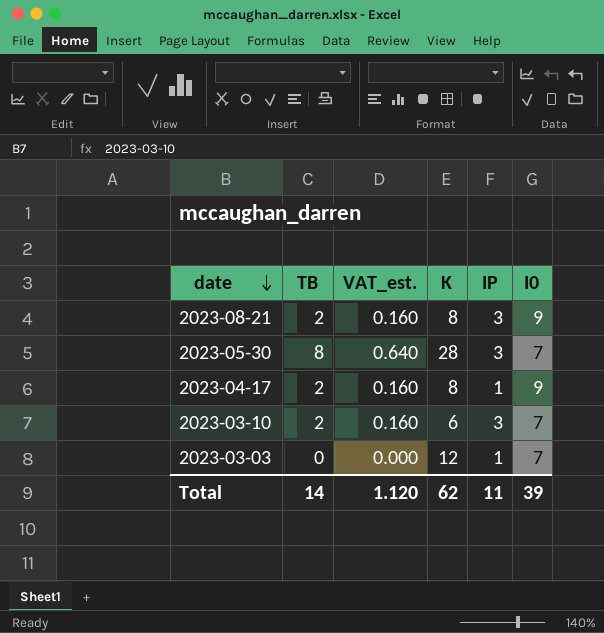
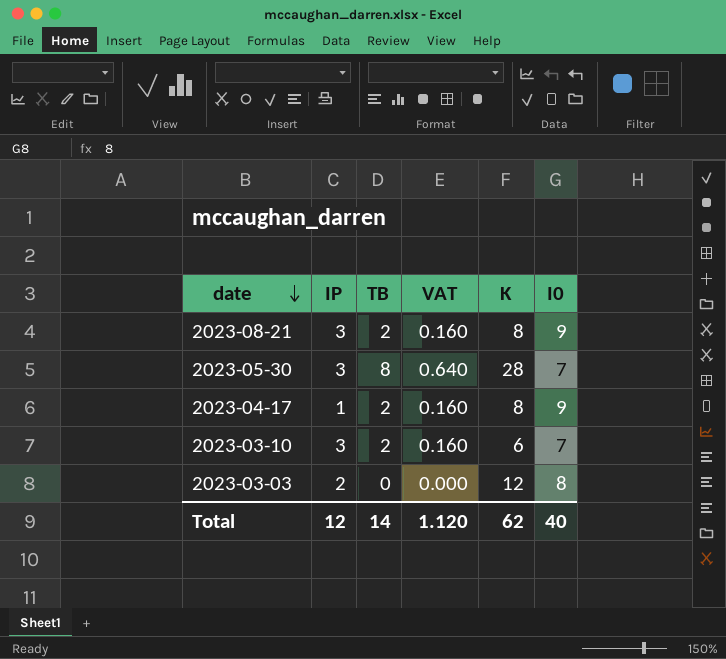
column IP | position: 5 -> 2
column name: VAT_est. -> VAT
2023-03-03 | IP: 1 -> 2
2023-03-03 | I0: 7 -> 8
Total | IP: 11 -> 12
Total | I0: 39 -> 40

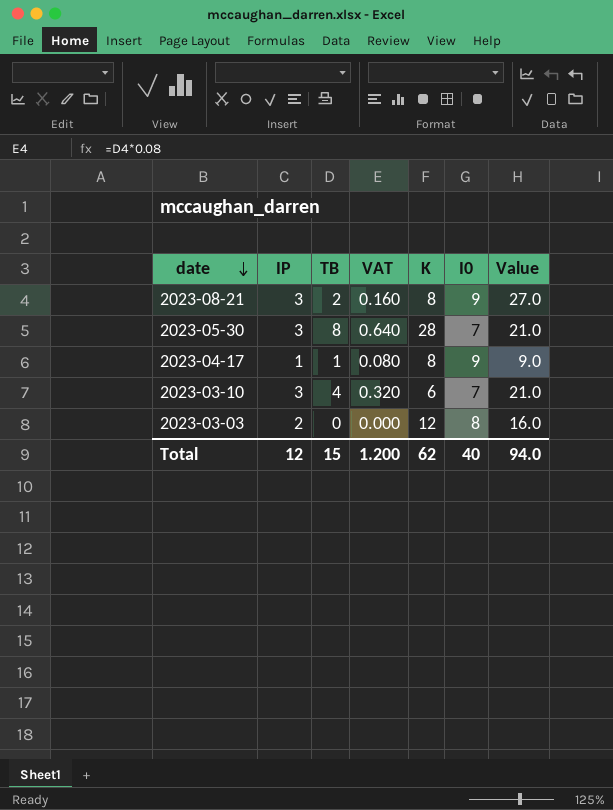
column Value | formula: none -> [IP] * [I0]
2023-04-17 | TB: 2 -> 1
2023-04-17 | VAT: 0.160 -> 0.080
2023-03-10 | TB: 2 -> 4
2023-03-10 | VAT: 0.160 -> 0.320
Total | TB: 14 -> 15
Total | VAT: 1.120 -> 1.200

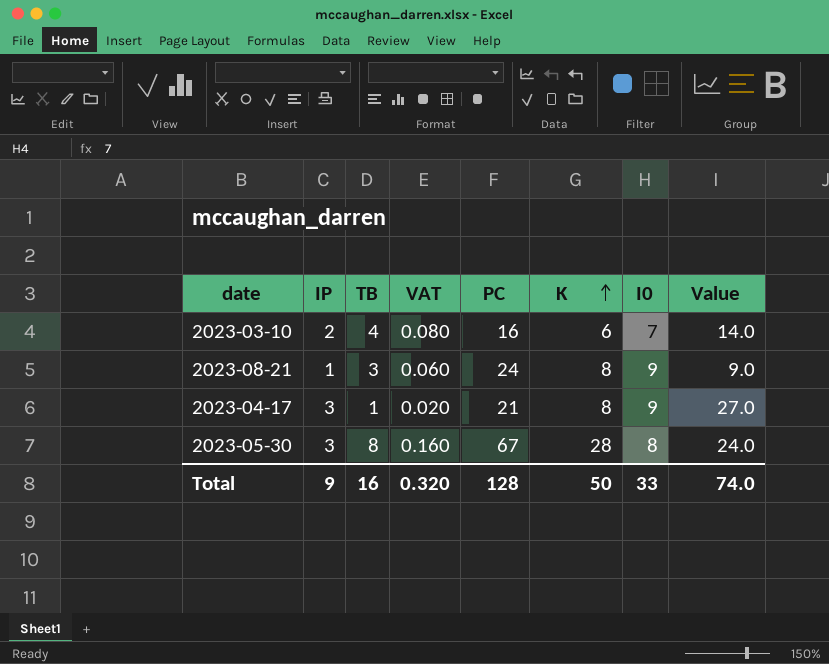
row order: date descending -> K ascending
column VAT | formula: [TB] * 0.08 -> [TB] * 0.02
column PC | position: none -> 5
row 2023-03-03: 2 | 0 | 0.000 | 12 | 8 | 16.0 -> none
2023-03-10 | IP: 3 -> 2
2023-03-10 | Value: 21.0 -> 14.0
2023-08-21 | IP: 3 -> 1
2023-08-21 | TB: 2 -> 3
2023-08-21 | Value: 27.0 -> 9.0
2023-04-17 | IP: 1 -> 3
2023-04-17 | Value: 9.0 -> 27.0
2023-05-30 | I0: 7 -> 8
2023-05-30 | Value: 21.0 -> 24.0
Total | IP: 12 -> 9
Total | TB: 15 -> 16
Total | VAT: 1.200 -> 0.320
Total | K: 62 -> 50
Total | I0: 40 -> 33
Total | Value: 94.0 -> 74.0

